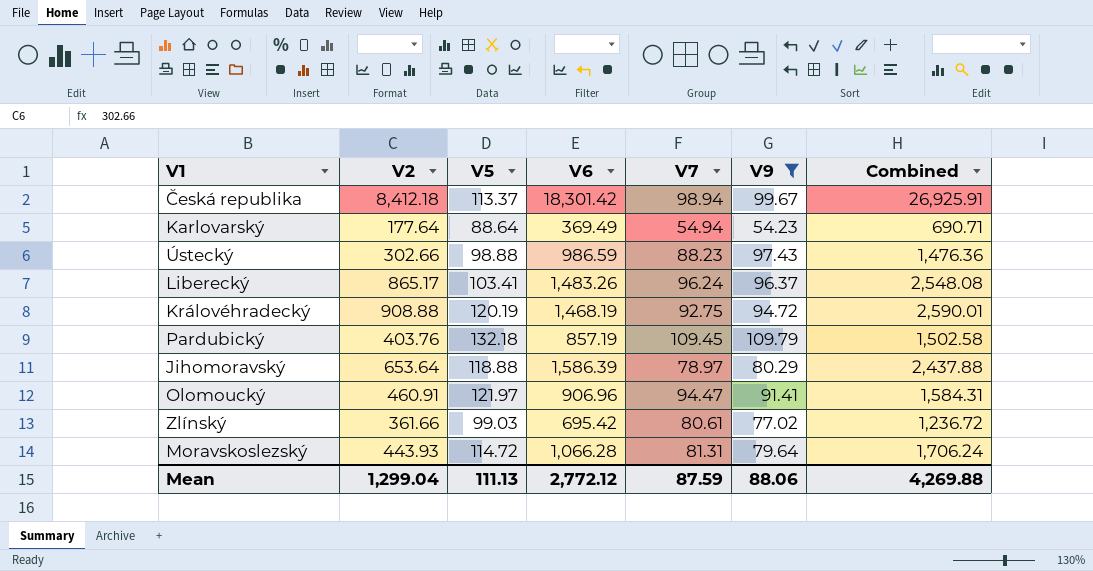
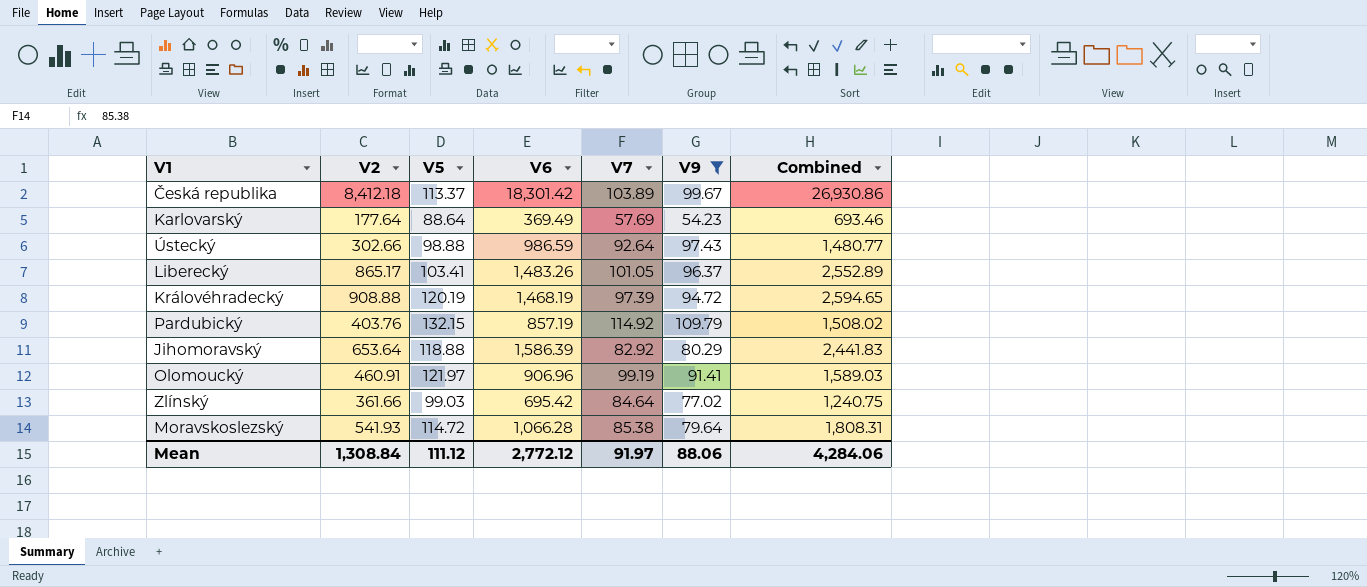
Česká republika | V7: 98.94 -> 103.89
Česká republika | Combined: 26,925.91 -> 26,930.86
Karlovarský | V7: 54.94 -> 57.69
Karlovarský | Combined: 690.71 -> 693.46
Ústecký | V7: 88.23 -> 92.64
Ústecký | Combined: 1,476.36 -> 1,480.77
Liberecký | V7: 96.24 -> 101.05
Liberecký | Combined: 2,548.08 -> 2,552.89
Královéhradecký | V7: 92.75 -> 97.39
Královéhradecký | Combined: 2,590.01 -> 2,594.65
Pardubický | V5: 132.18 -> 132.15
Pardubický | V7: 109.45 -> 114.92
Pardubický | Combined: 1,502.58 -> 1,508.02
Jihomoravský | V7: 78.97 -> 82.92
Jihomoravský | Combined: 2,437.88 -> 2,441.83
Olomoucký | V7: 94.47 -> 99.19
Olomoucký | Combined: 1,584.31 -> 1,589.03
Zlínský | V7: 80.61 -> 84.64
Zlínský | Combined: 1,236.72 -> 1,240.75
Moravskoslezský | V2: 443.93 -> 541.93
Moravskoslezský | V7: 81.31 -> 85.38
Moravskoslezský | Combined: 1,706.24 -> 1,808.31
Mean | V2: 1,299.04 -> 1,308.84
Mean | V5: 111.13 -> 111.12
Mean | V7: 87.59 -> 91.97
Mean | Combined: 4,269.88 -> 4,284.06

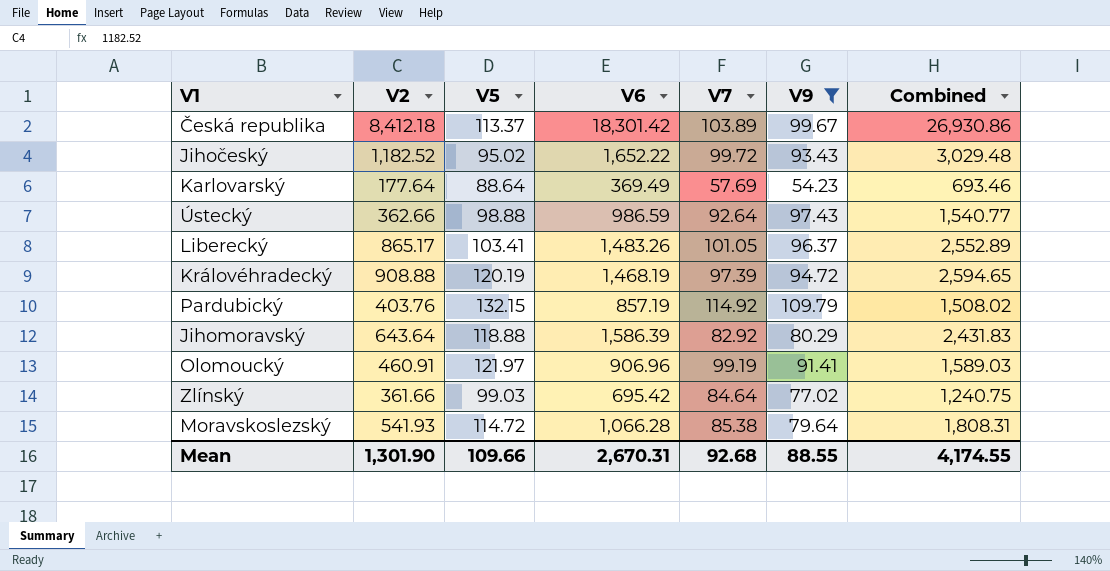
row Jihočeský: none -> 1,182.52 | 95.02 | 1,652.22 | 99.72 | 93.43 | 3,029.48
Ústecký | V2: 302.66 -> 362.66
Ústecký | Combined: 1,480.77 -> 1,540.77
Jihomoravský | V2: 653.64 -> 643.64
Jihomoravský | Combined: 2,441.83 -> 2,431.83
Mean | V2: 1,308.84 -> 1,301.90
Mean | V5: 111.12 -> 109.66
Mean | V6: 2,772.12 -> 2,670.31
Mean | V7: 91.97 -> 92.68
Mean | V9: 88.06 -> 88.55
Mean | Combined: 4,284.06 -> 4,174.55

